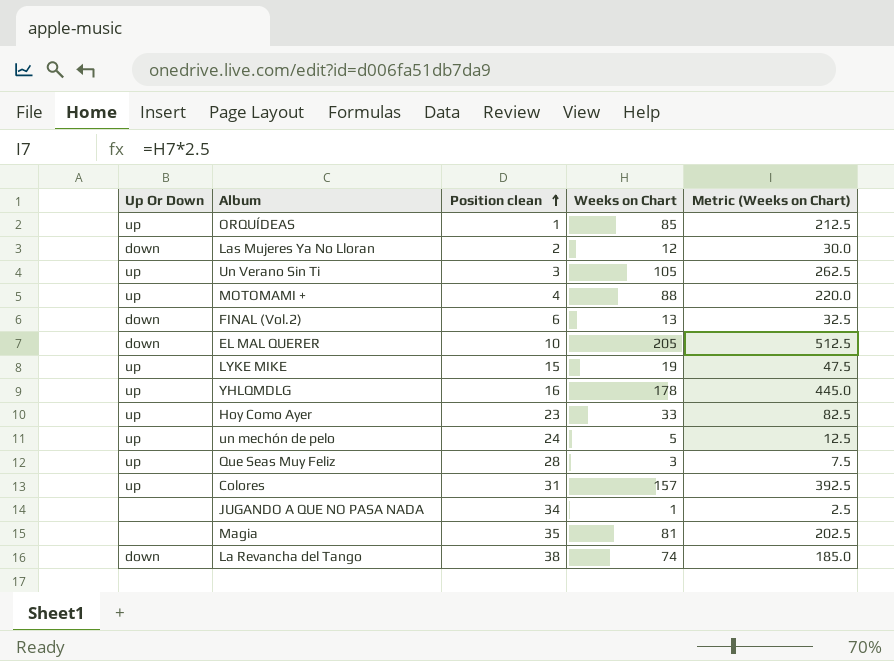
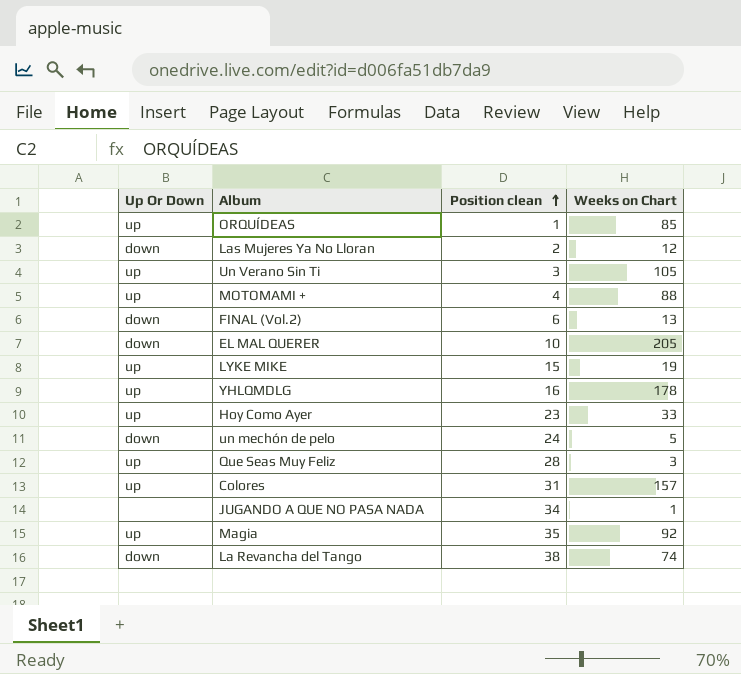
column Metric (Weeks on Chart) | formula: [Weeks on Chart] * 2.5 -> none
un mechón de pelo | Up Or Down: up -> down
Magia | Up Or Down: none -> up
Magia | Weeks on Chart: 81 -> 92

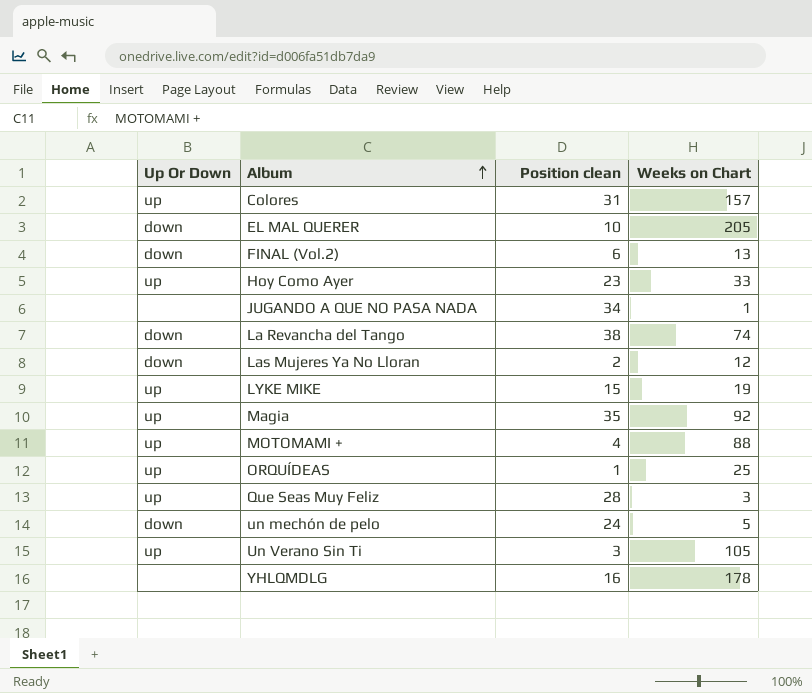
row order: Position clean ascending -> Album ascending
ORQUÍDEAS | Weeks on Chart: 85 -> 25
YHLQMDLG | Up Or Down: up -> none

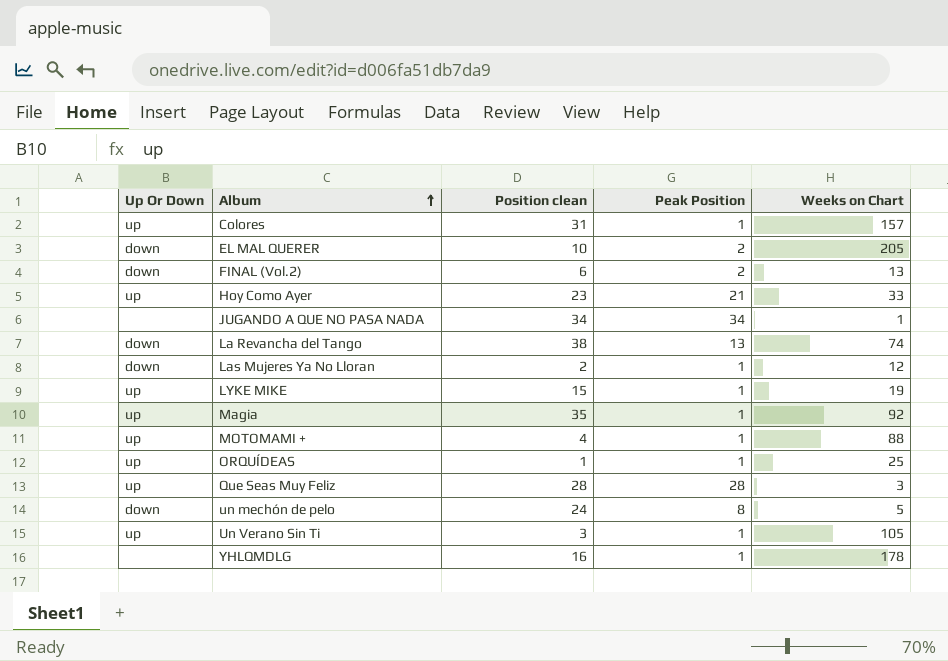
column Peak Position | position: none -> 4

